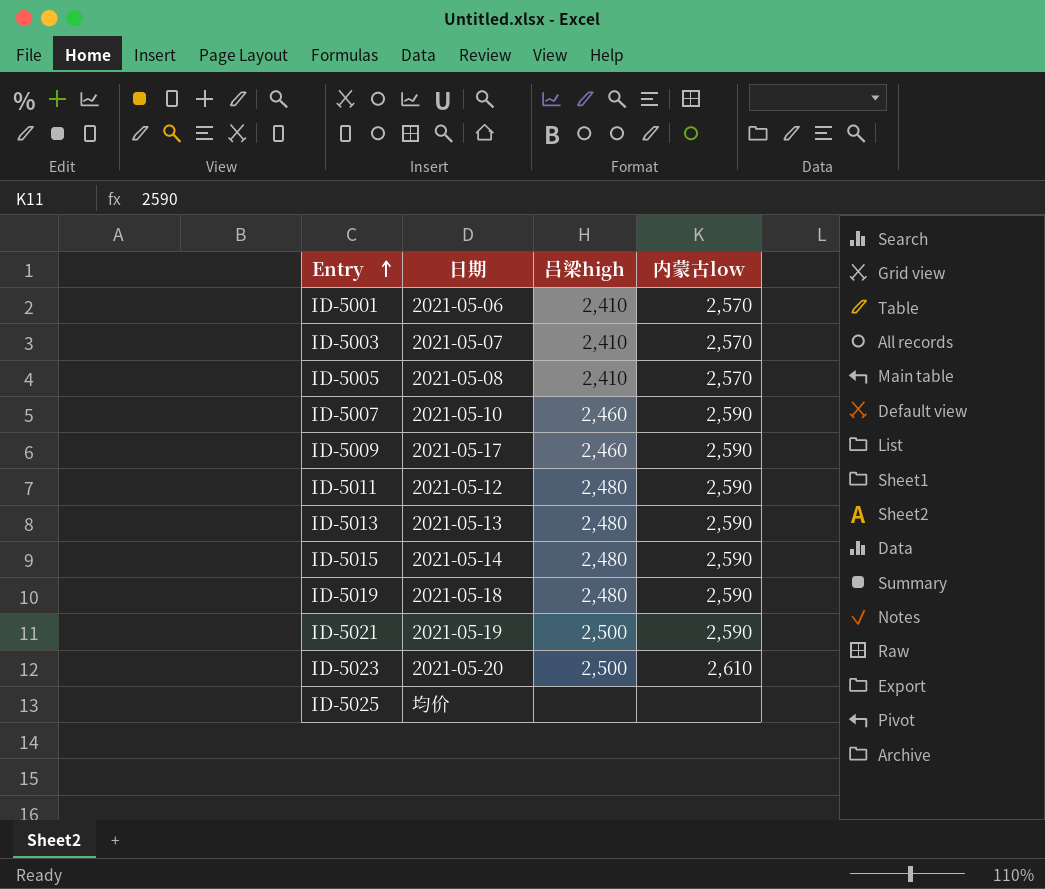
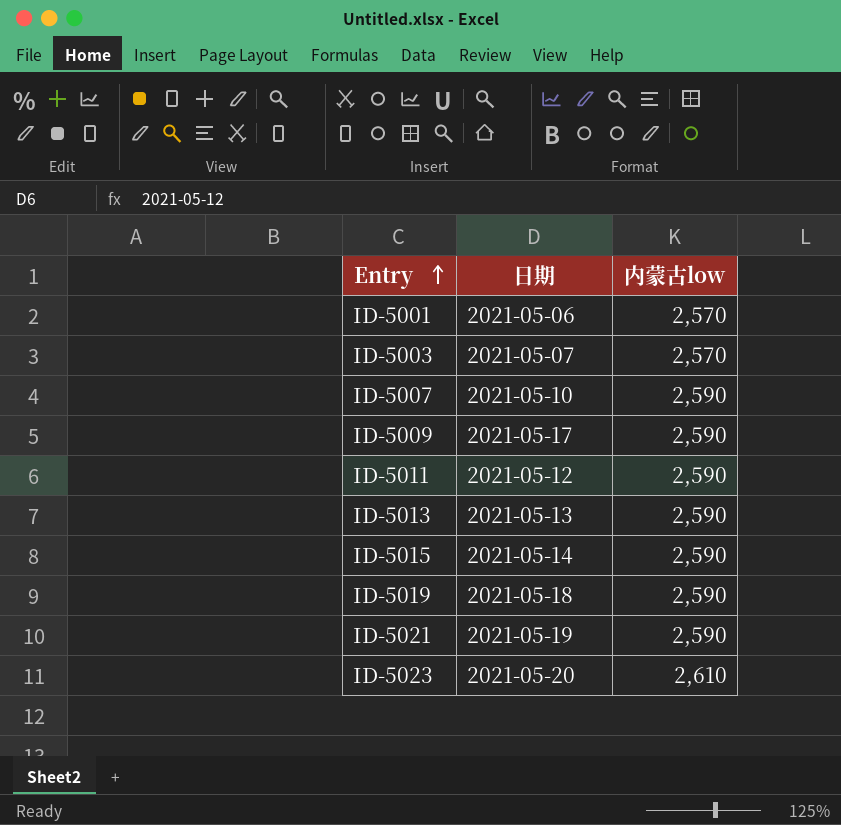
column 吕梁high | position: 3 -> none
row ID-5005: 2021-05-08 | 2,410 | 2,570 -> none
row ID-5025: 均价 | none | none -> none

